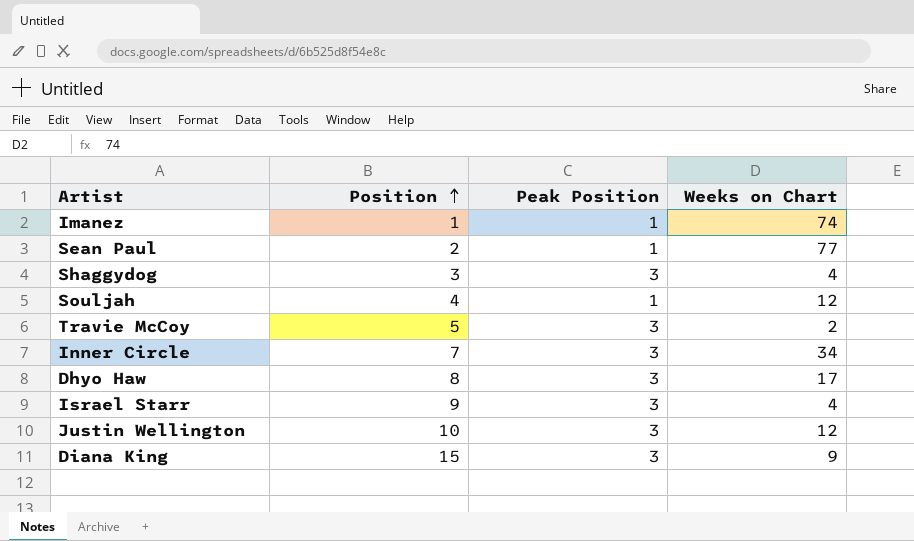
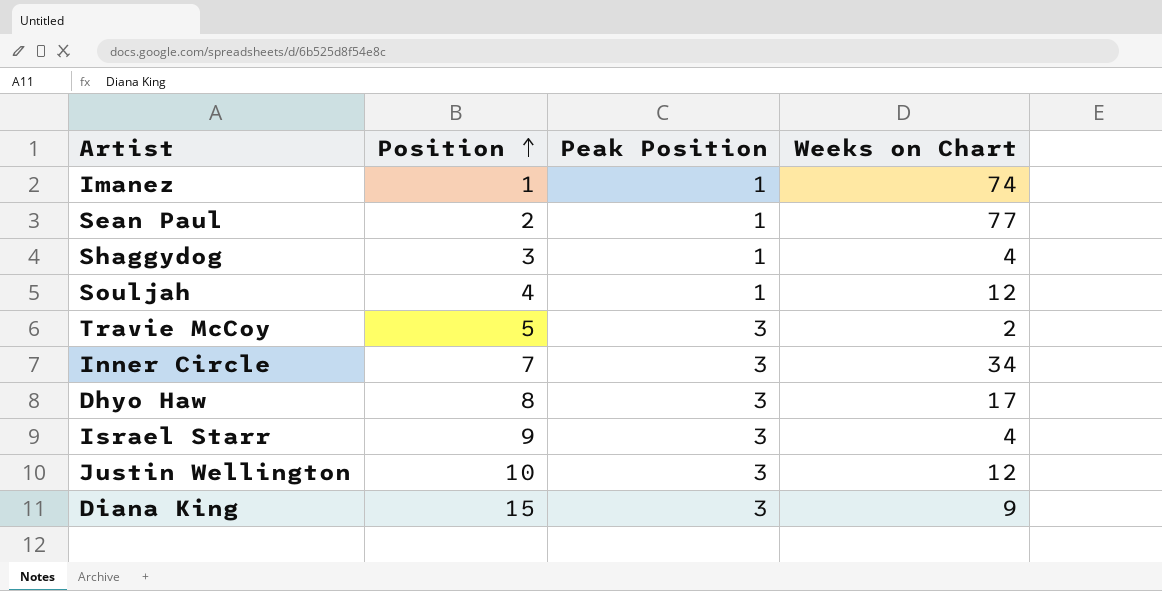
Shaggydog | Peak Position: 3 -> 1

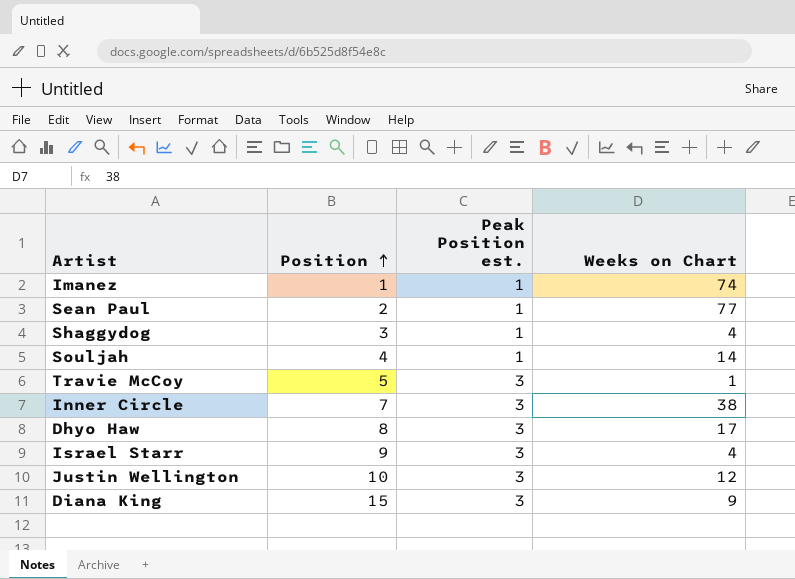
column name: Peak Position -> Peak Position est.
Souljah | Weeks on Chart: 12 -> 14
Travie McCoy | Weeks on Chart: 2 -> 1
Inner Circle | Weeks on Chart: 34 -> 38

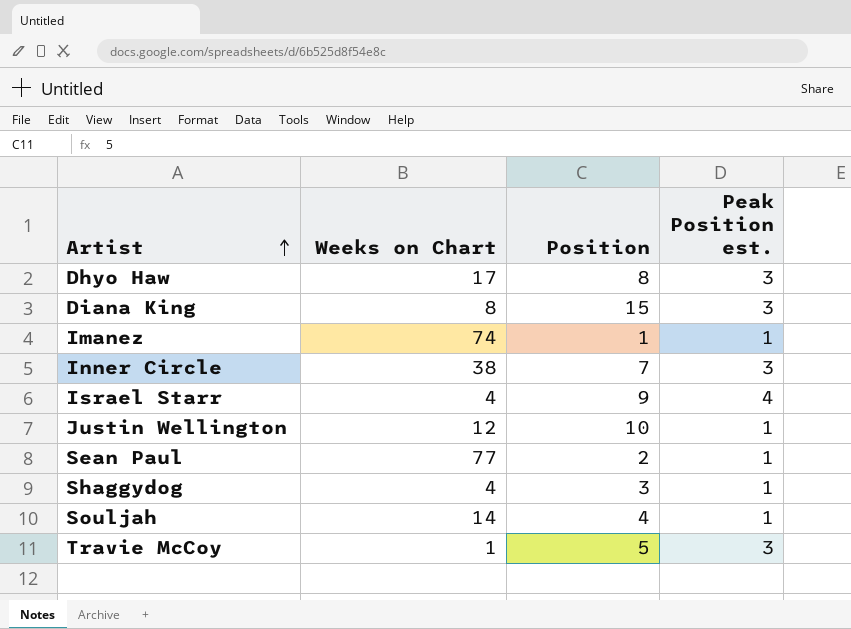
row order: Position ascending -> Artist ascending
column Weeks on Chart | position: 4 -> 2
Diana King | Weeks on Chart: 9 -> 8
Israel Starr | Peak Position est.: 3 -> 4
Justin Wellington | Peak Position est.: 3 -> 1

